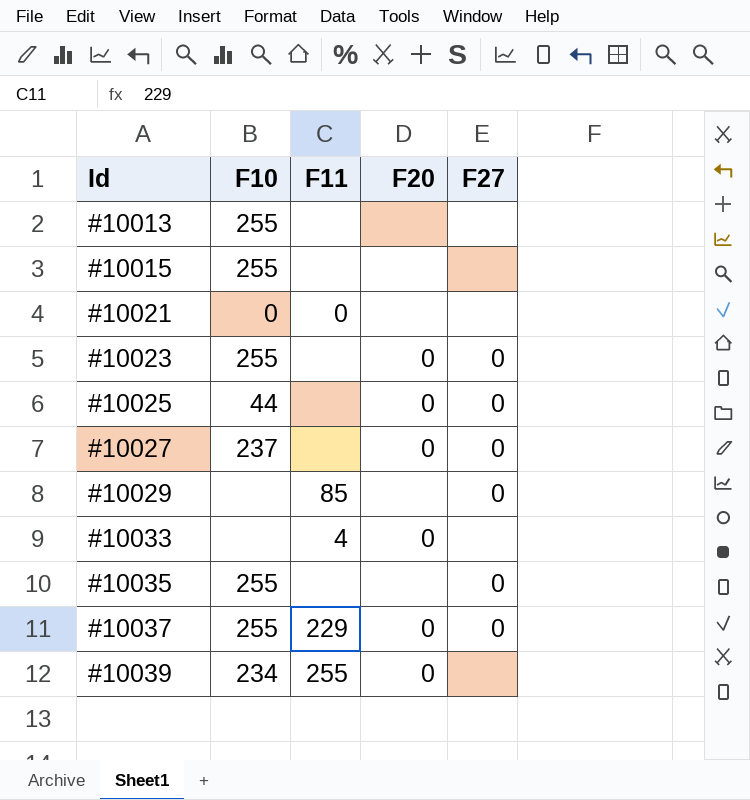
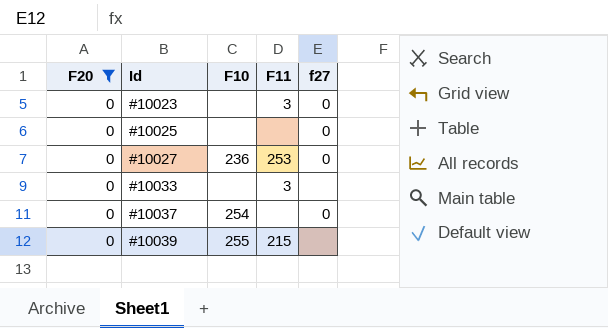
filter: none -> F20 = 0
column F20 | position: 4 -> 1
column name: F27 -> f27
#10023 | F10: 255 -> none
#10023 | F11: none -> 3
#10025 | F10: 44 -> none
#10027 | F10: 237 -> 236
#10027 | F11: none -> 253
#10033 | F11: 4 -> 3
#10037 | F10: 255 -> 254
#10037 | F11: 229 -> none
#10039 | F10: 234 -> 255
#10039 | F11: 255 -> 215

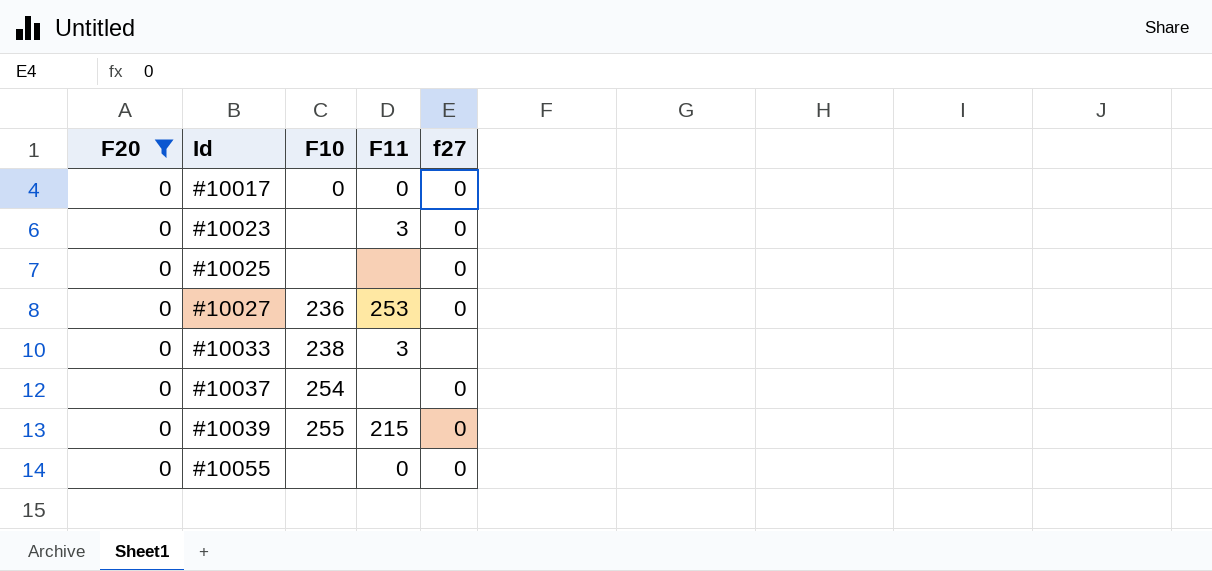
row #10017: none -> 0 | 0 | 0 | 0
#10033 | F10: none -> 238
#10039 | f27: none -> 0
row #10055: none -> 0 | none | 0 | 0

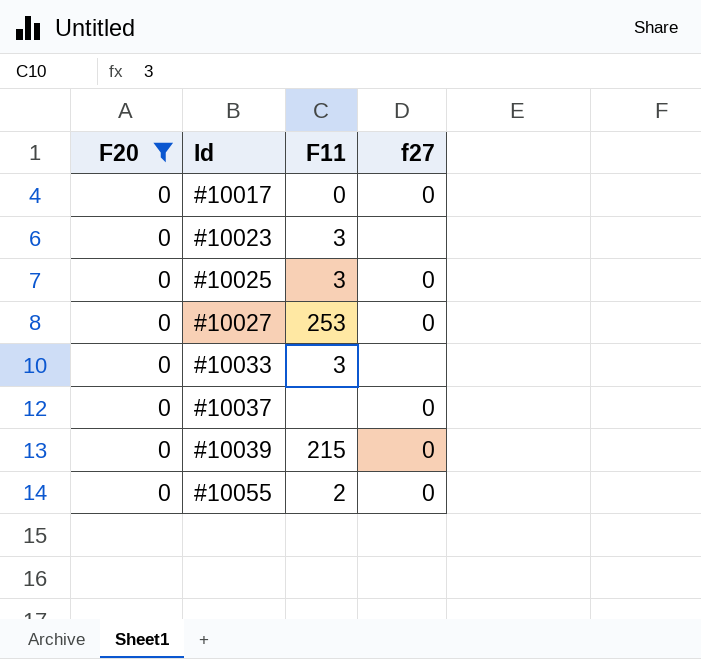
column F10 | position: 3 -> none
#10023 | f27: 0 -> none
#10025 | F11: none -> 3
#10055 | F11: 0 -> 2

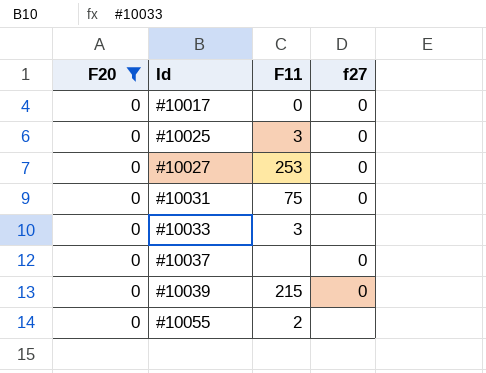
row #10023: 0 | 3 | none -> none
row #10031: none -> 0 | 75 | 0
#10055 | f27: 0 -> none

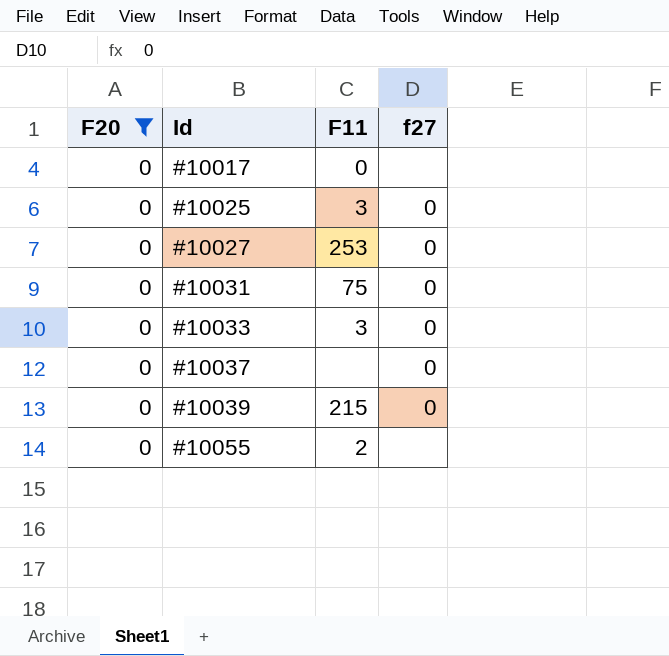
#10017 | f27: 0 -> none
#10033 | f27: none -> 0

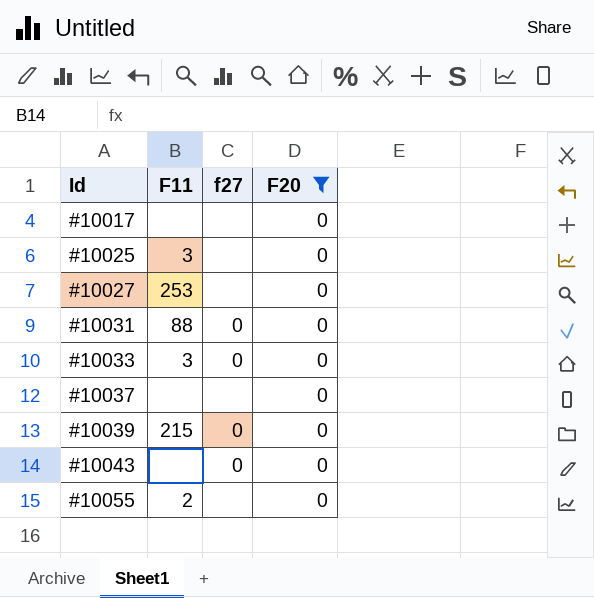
column F20 | position: 1 -> 4
#10017 | F11: 0 -> none
#10025 | f27: 0 -> none
#10027 | f27: 0 -> none
#10031 | F11: 75 -> 88
#10037 | f27: 0 -> none
row #10043: none -> none | 0 | 0

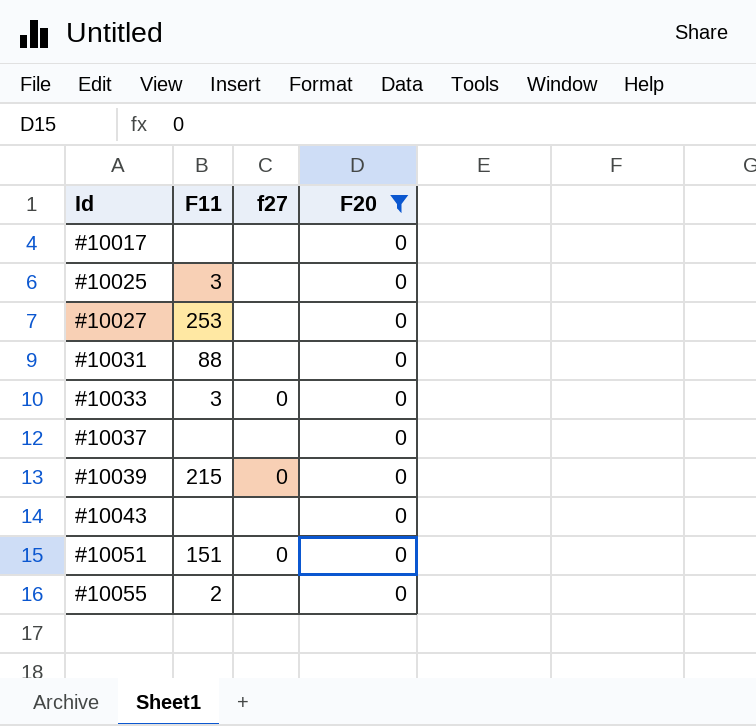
#10031 | f27: 0 -> none
#10043 | f27: 0 -> none
row #10051: none -> 151 | 0 | 0

